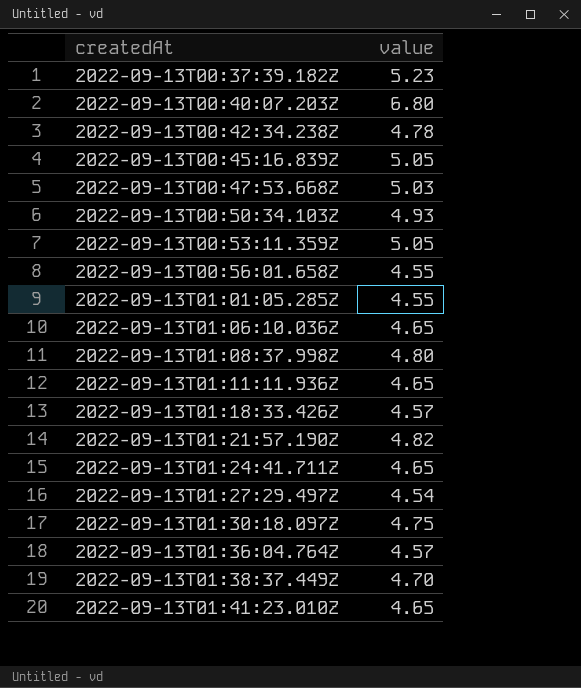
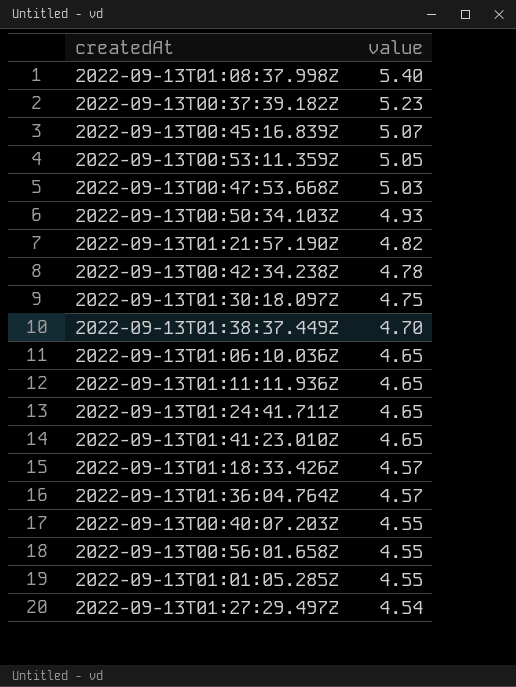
row order: createdAt ascending -> value descending
2022-09-13T01:08:37.998Z | value: 4.80 -> 5.40
2022-09-13T00:45:16.839Z | value: 5.05 -> 5.07
2022-09-13T00:40:07.203Z | value: 6.80 -> 4.55

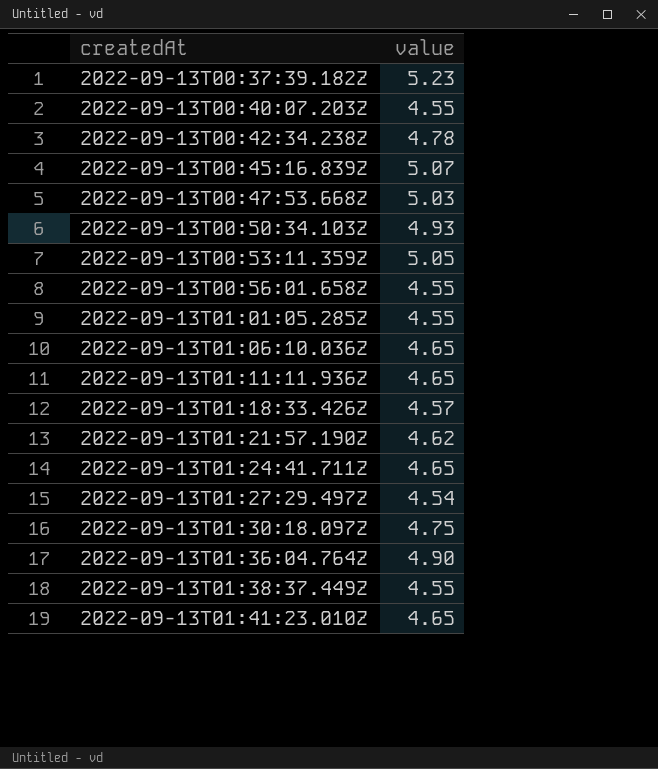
row order: value descending -> createdAt ascending
row 2022-09-13T01:08:37.998Z: 5.40 -> none
2022-09-13T01:21:57.190Z | value: 4.82 -> 4.62
2022-09-13T01:36:04.764Z | value: 4.57 -> 4.90
2022-09-13T01:38:37.449Z | value: 4.70 -> 4.55

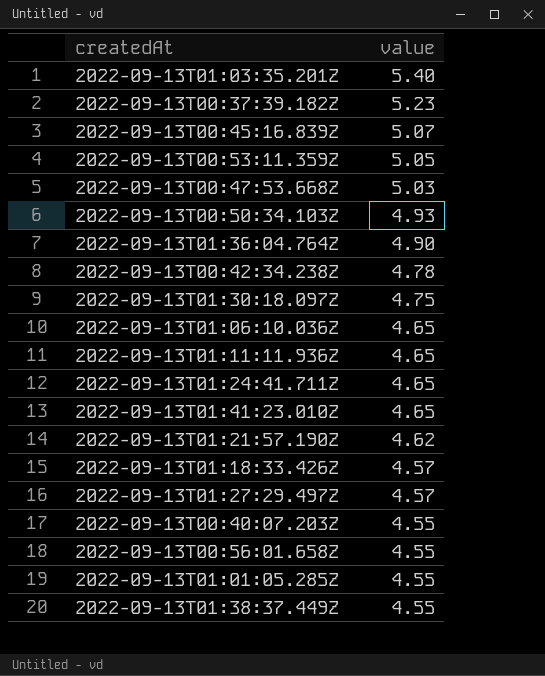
row order: createdAt ascending -> value descending
row 2022-09-13T01:03:35.201Z: none -> 5.40
2022-09-13T01:27:29.497Z | value: 4.54 -> 4.57

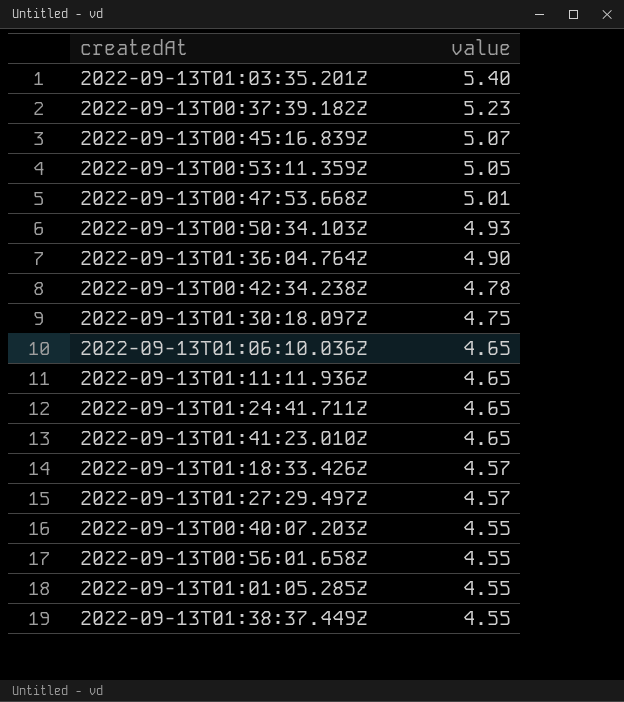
row 2022-09-13T01:21:57.190Z: 4.62 -> none
2022-09-13T00:47:53.668Z | value: 5.03 -> 5.01

